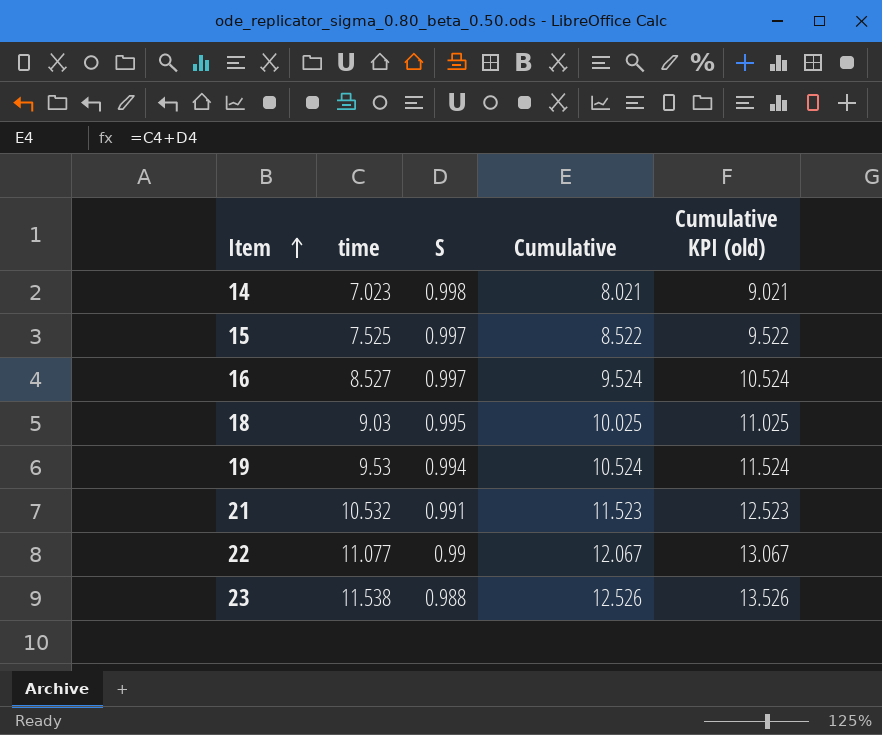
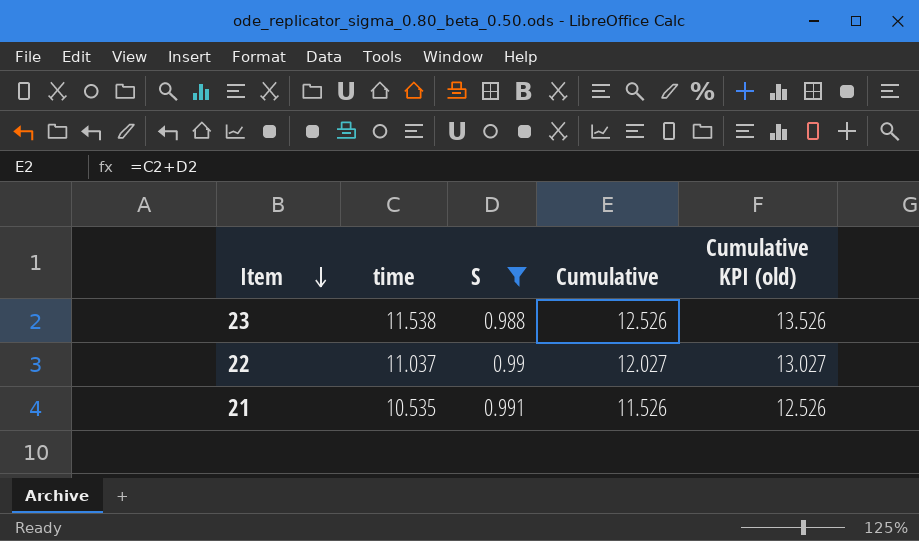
filter: none -> S <= 0.991
row order: Item ascending -> Item descending
22 | time: 11.077 -> 11.037
22 | Cumulative: 12.067 -> 12.027
22 | Cumulative KPI (old): 13.067 -> 13.027
21 | time: 10.532 -> 10.535
21 | Cumulative: 11.523 -> 11.526
21 | Cumulative KPI (old): 12.523 -> 12.526

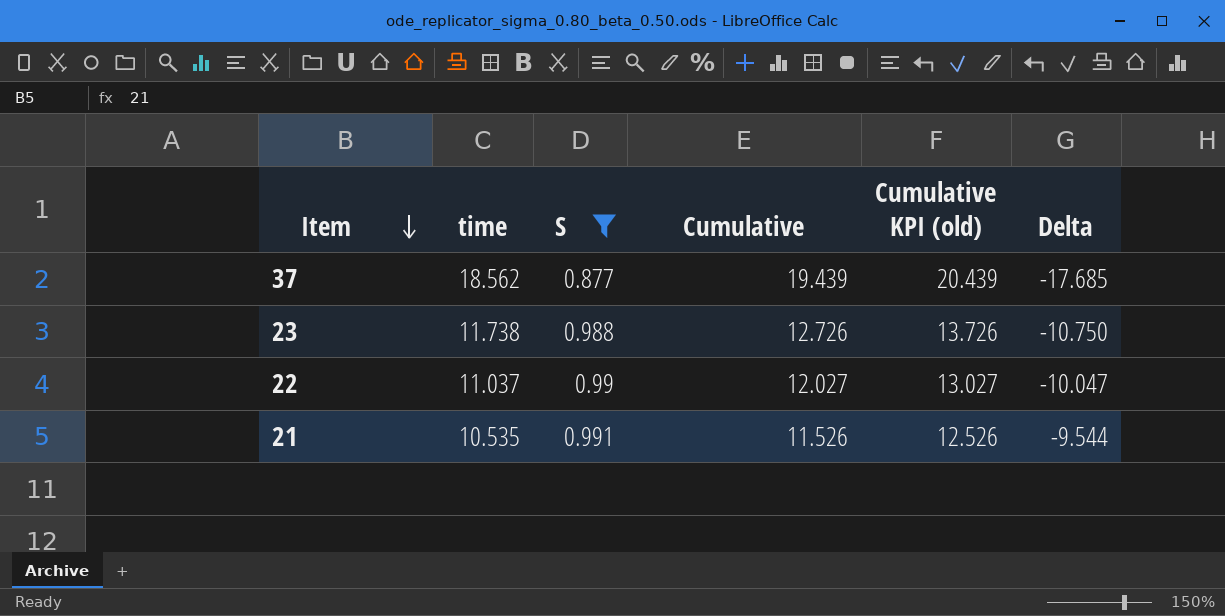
column Delta | formula: none -> [S] - [time]
row 37: none -> 18.562 | 0.877 | 19.439 | 20.439 | -17.685
23 | time: 11.538 -> 11.738
23 | Cumulative: 12.526 -> 12.726
23 | Cumulative KPI (old): 13.526 -> 13.726

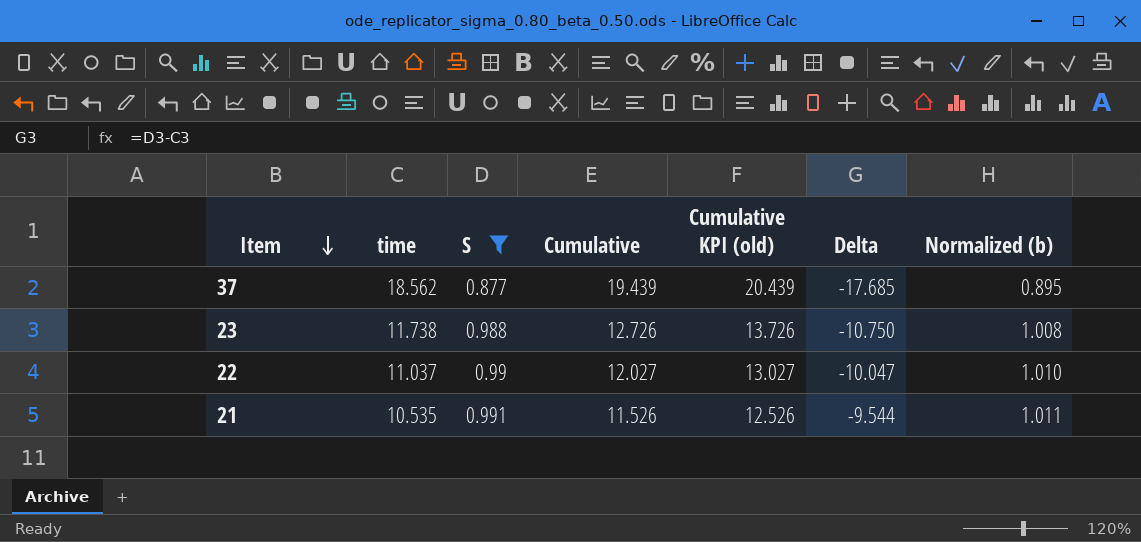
column Normalized (b) | formula: none -> [S] * 1.02

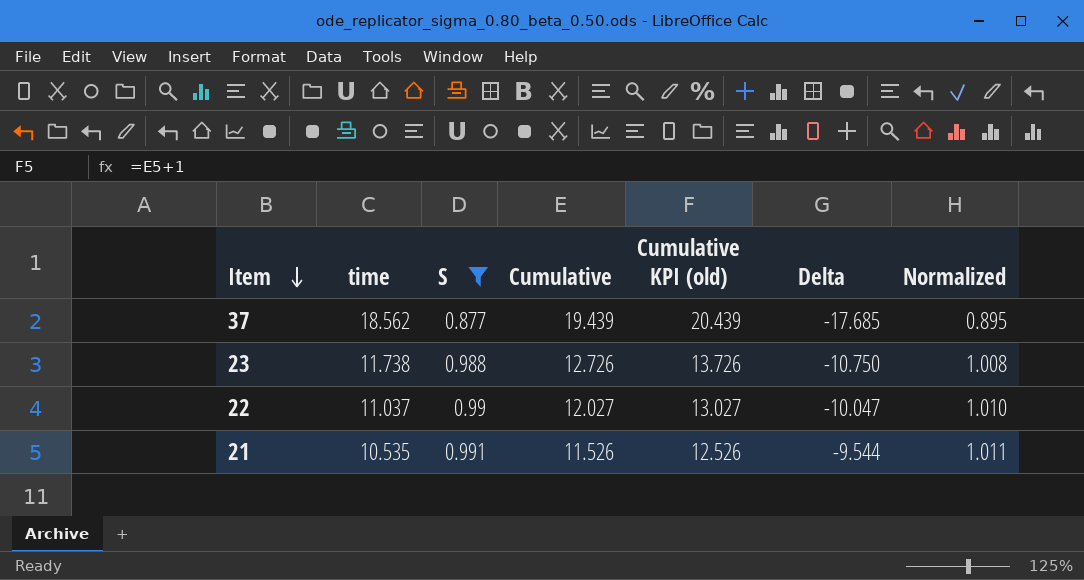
column name: Normalized (b) -> Normalized

